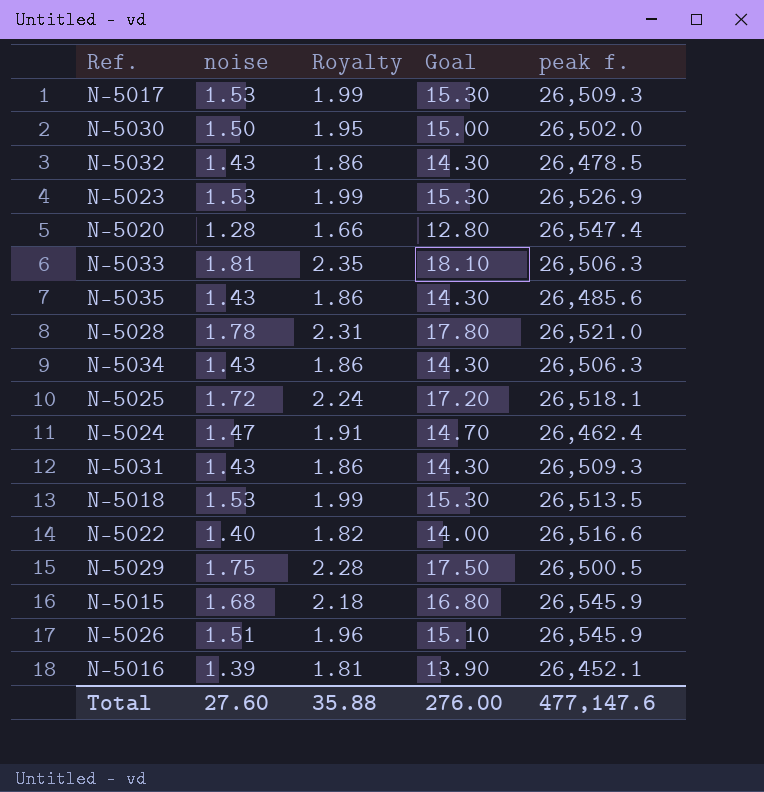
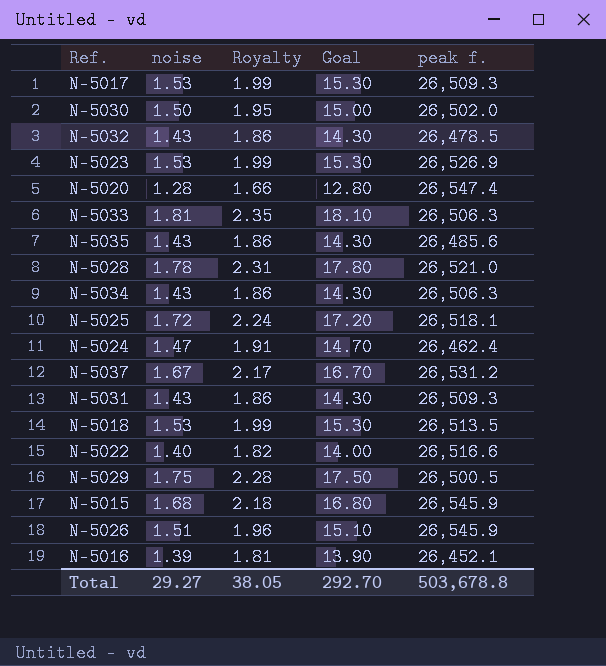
row N-5037: none -> 1.67 | 2.17 | 16.70 | 26,531.2
Total | noise: 27.60 -> 29.27
Total | Royalty: 35.88 -> 38.05
Total | Goal: 276.00 -> 292.70
Total | peak f.: 477,147.6 -> 503,678.8

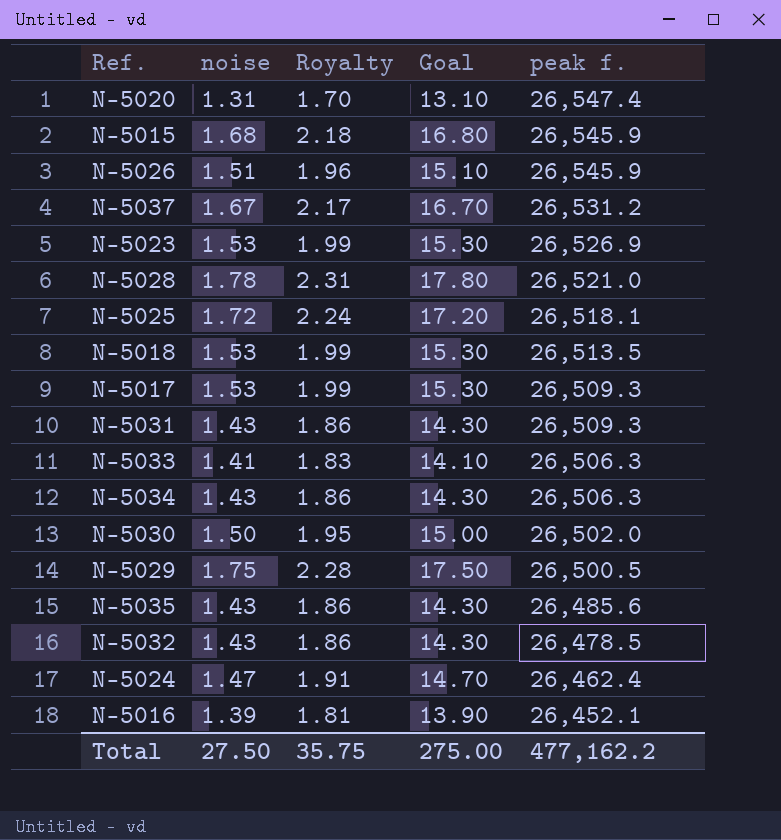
row order: none -> peak f. descending
row N-5022: 1.40 | 1.82 | 14.00 | 26,516.6 -> none
N-5020 | noise: 1.28 -> 1.31
N-5020 | Royalty: 1.66 -> 1.70
N-5020 | Goal: 12.80 -> 13.10
N-5033 | noise: 1.81 -> 1.41
N-5033 | Royalty: 2.35 -> 1.83
N-5033 | Goal: 18.10 -> 14.10
Total | noise: 29.27 -> 27.50
Total | Royalty: 38.05 -> 35.75
Total | Goal: 292.70 -> 275.00
Total | peak f.: 503,678.8 -> 477,162.2

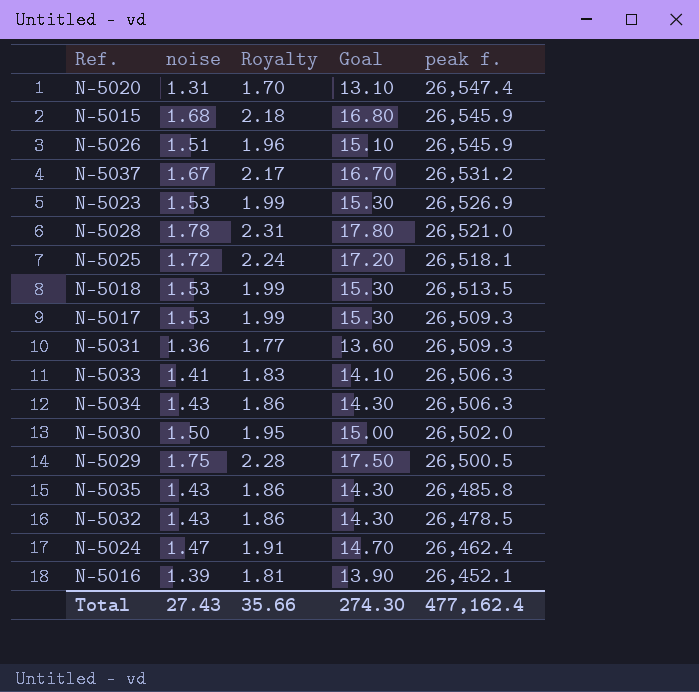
N-5031 | noise: 1.43 -> 1.36
N-5031 | Royalty: 1.86 -> 1.77
N-5031 | Goal: 14.30 -> 13.60
N-5035 | peak f.: 26,485.6 -> 26,485.8
Total | noise: 27.50 -> 27.43
Total | Royalty: 35.75 -> 35.66
Total | Goal: 275.00 -> 274.30
Total | peak f.: 477,162.2 -> 477,162.4

